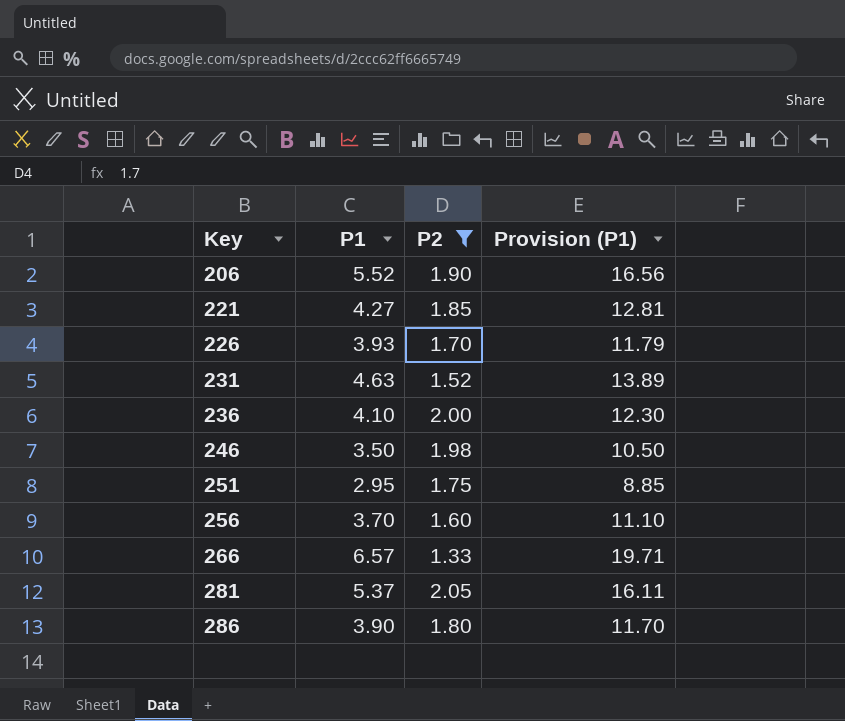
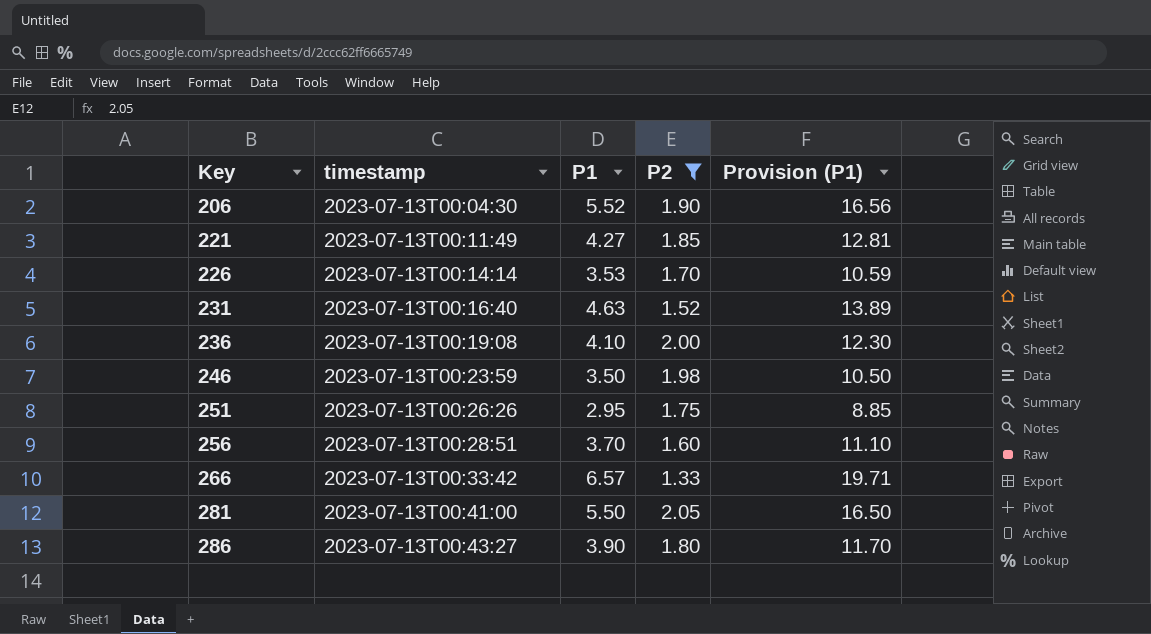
column timestamp | position: none -> 2
226 | P1: 3.93 -> 3.53
226 | Provision (P1): 11.79 -> 10.59
281 | P1: 5.37 -> 5.50
281 | Provision (P1): 16.11 -> 16.50

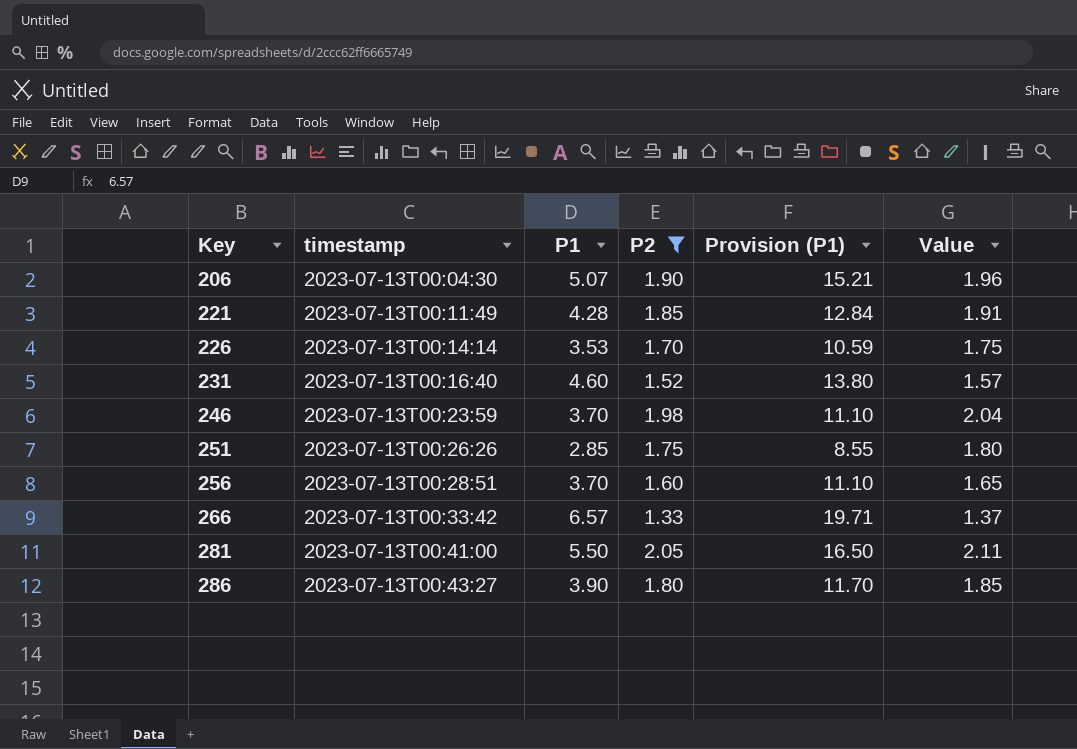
column Value | formula: none -> [P2] * 1.03
row 236: 2023-07-13T00:19:08 | 4.10 | 2.00 | 12.30 -> none
206 | P1: 5.52 -> 5.07
206 | Provision (P1): 16.56 -> 15.21
221 | P1: 4.27 -> 4.28
221 | Provision (P1): 12.81 -> 12.84
231 | P1: 4.63 -> 4.60
231 | Provision (P1): 13.89 -> 13.80
246 | P1: 3.50 -> 3.70
246 | Provision (P1): 10.50 -> 11.10
251 | P1: 2.95 -> 2.85
251 | Provision (P1): 8.85 -> 8.55

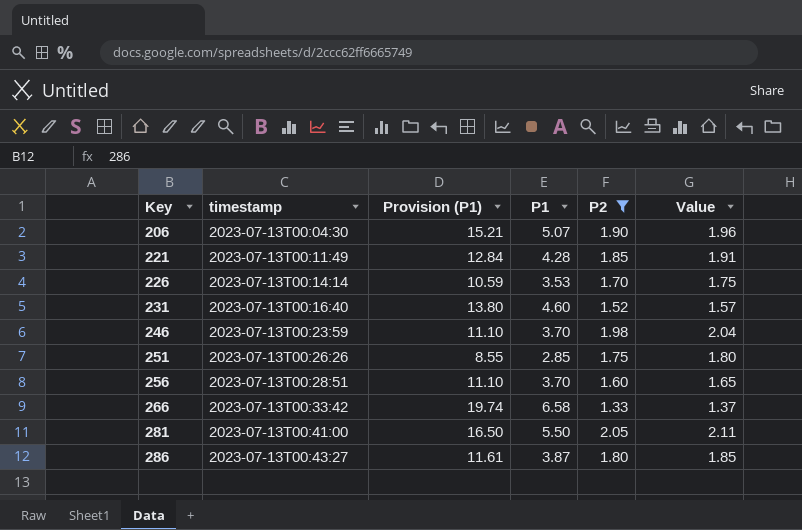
column Provision (P1) | position: 5 -> 3
266 | Provision (P1): 19.71 -> 19.74
266 | P1: 6.57 -> 6.58
286 | Provision (P1): 11.70 -> 11.61
286 | P1: 3.90 -> 3.87

